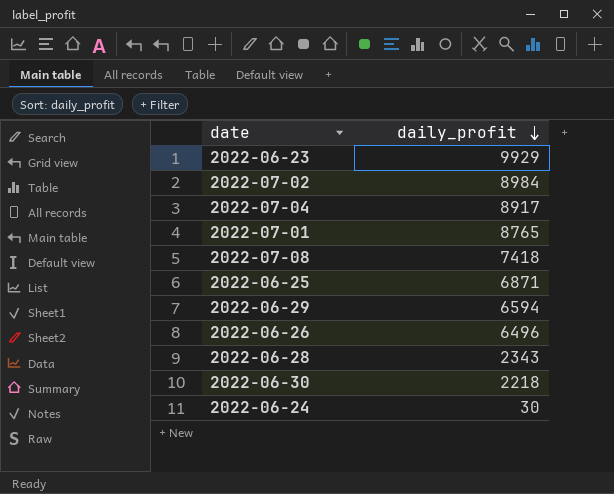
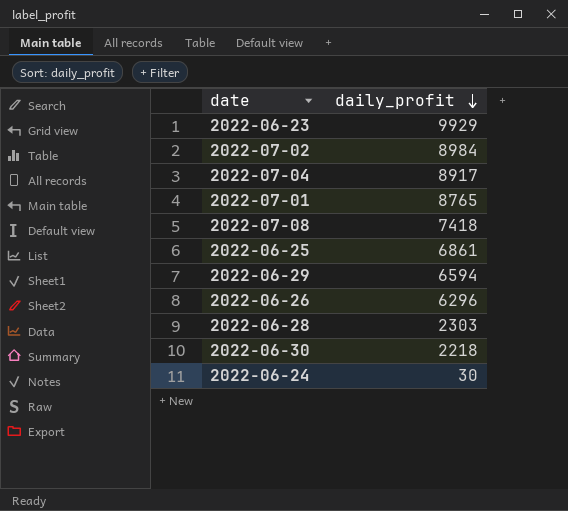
2022-06-25 | daily_profit: 6871 -> 6861
2022-06-26 | daily_profit: 6496 -> 6296
2022-06-28 | daily_profit: 2343 -> 2303

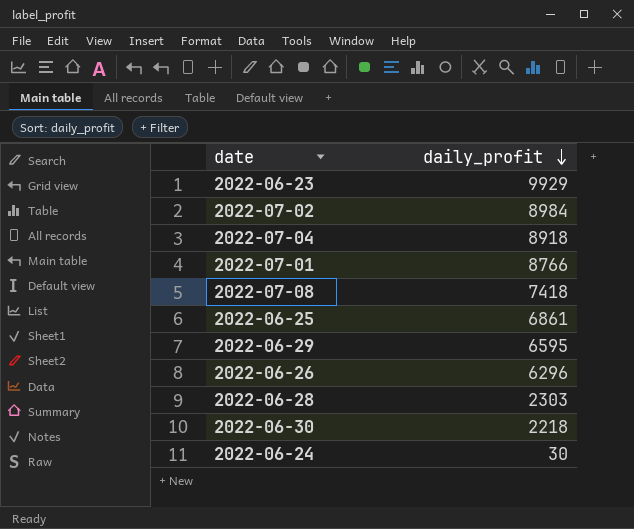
2022-07-04 | daily_profit: 8917 -> 8918
2022-07-01 | daily_profit: 8765 -> 8766
2022-06-29 | daily_profit: 6594 -> 6595

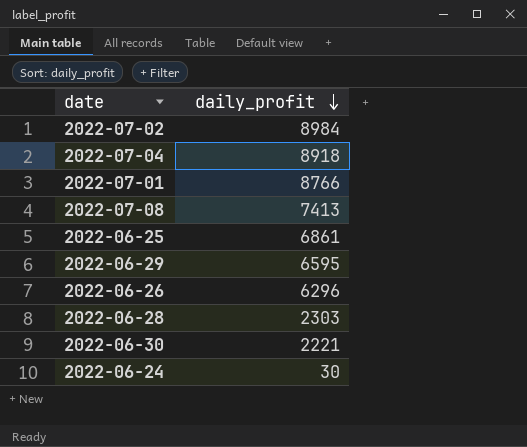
row 2022-06-23: 9929 -> none
2022-07-08 | daily_profit: 7418 -> 7413
2022-06-30 | daily_profit: 2218 -> 2221

